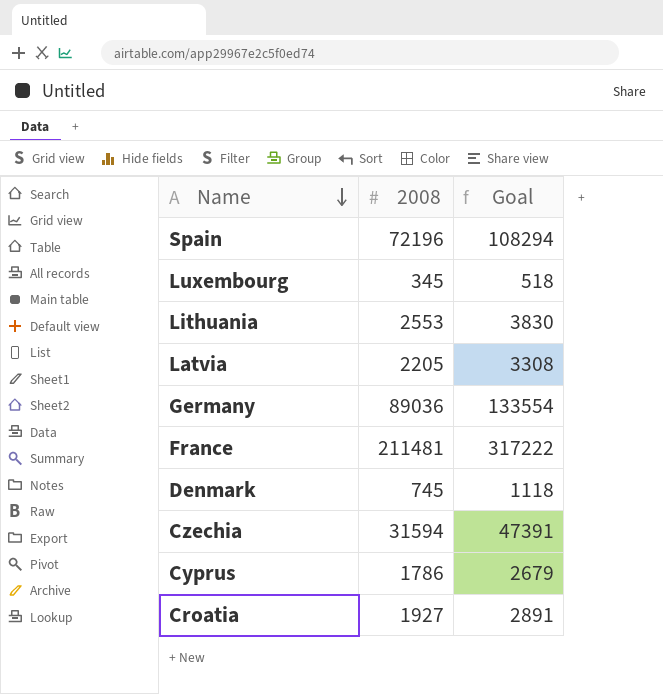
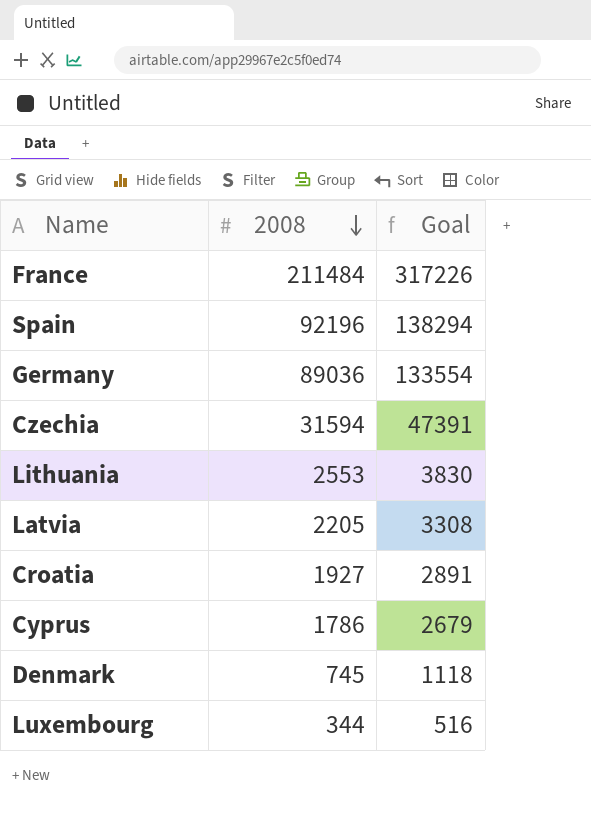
row order: Name descending -> 2008 descending
France | 2008: 211481 -> 211484
France | Goal: 317222 -> 317226
Spain | 2008: 72196 -> 92196
Spain | Goal: 108294 -> 138294
Luxembourg | 2008: 345 -> 344
Luxembourg | Goal: 518 -> 516

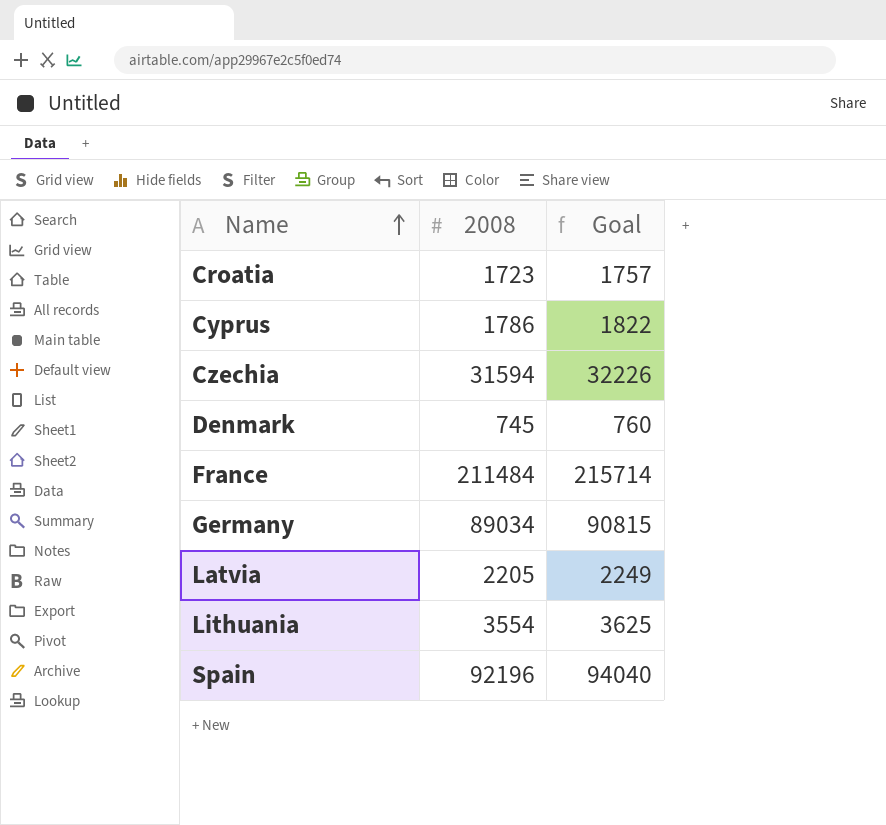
row order: 2008 descending -> Name ascending
column Goal | formula: [2008] * 1.5 -> [2008] * 1.02
row Luxembourg: 344 | 516 -> none
Croatia | 2008: 1927 -> 1723
Germany | 2008: 89036 -> 89034
Lithuania | 2008: 2553 -> 3554

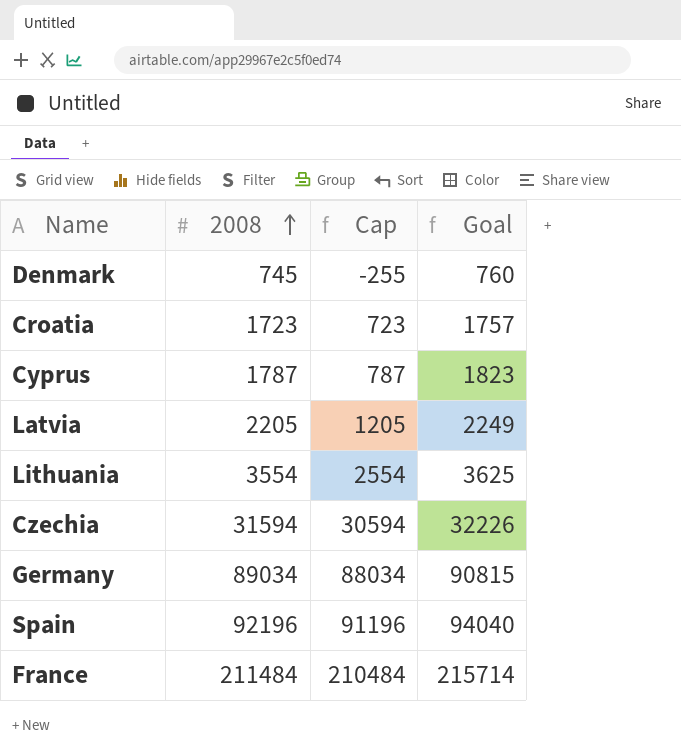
row order: Name ascending -> 2008 ascending
column Cap | formula: none -> [2008] - 1000
Cyprus | 2008: 1786 -> 1787
Cyprus | Goal: 1822 -> 1823

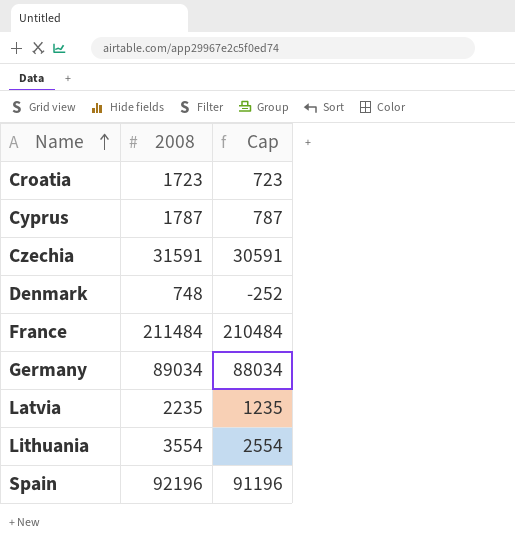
row order: 2008 ascending -> Name ascending
column Goal | formula: [2008] * 1.02 -> none
Czechia | 2008: 31594 -> 31591
Czechia | Cap: 30594 -> 30591
Denmark | 2008: 745 -> 748
Denmark | Cap: -255 -> -252
Latvia | 2008: 2205 -> 2235
Latvia | Cap: 1205 -> 1235

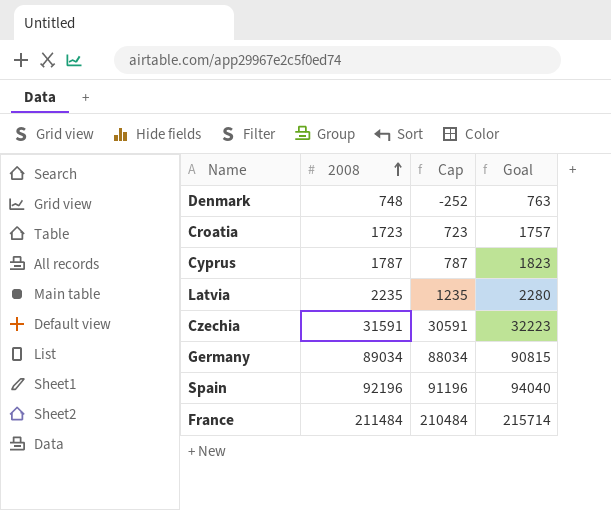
row order: Name ascending -> 2008 ascending
column Goal | formula: none -> [2008] * 1.02
row Lithuania: 3554 | 2554 -> none

